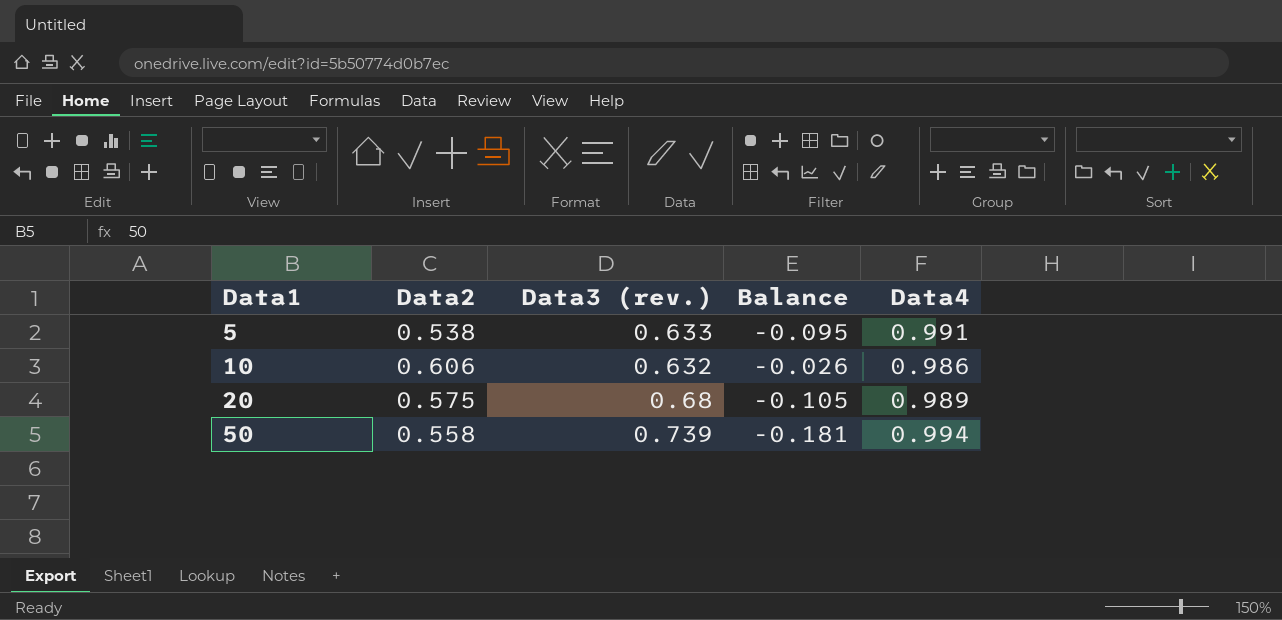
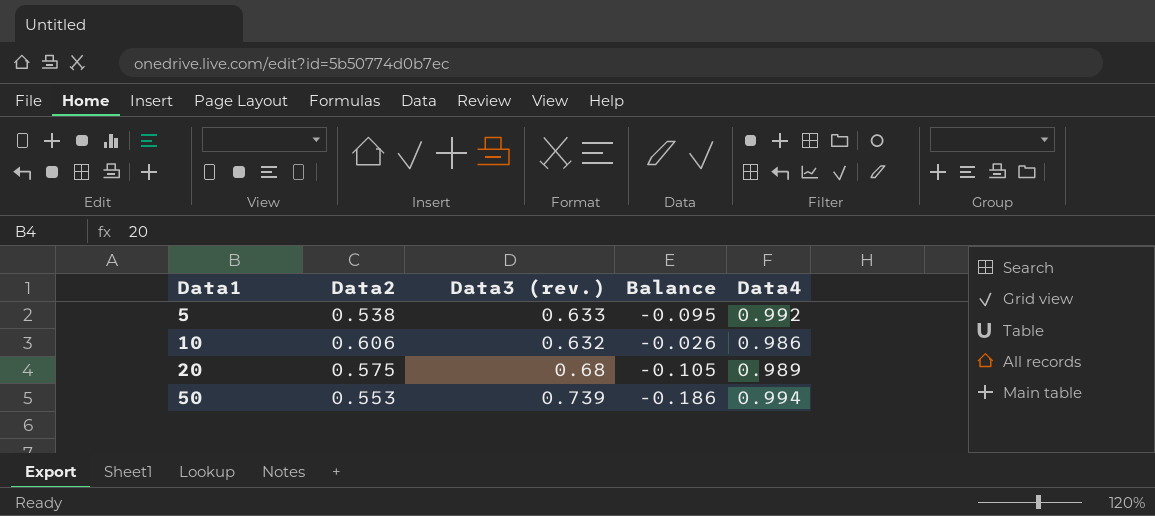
5 | Data4: 0.991 -> 0.992
50 | Data2: 0.558 -> 0.553
50 | Balance: -0.181 -> -0.186

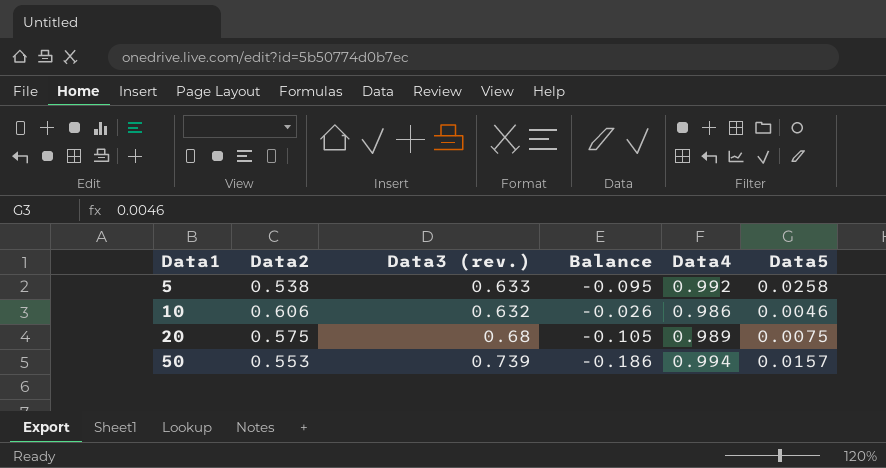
column Data5 | position: none -> 6

